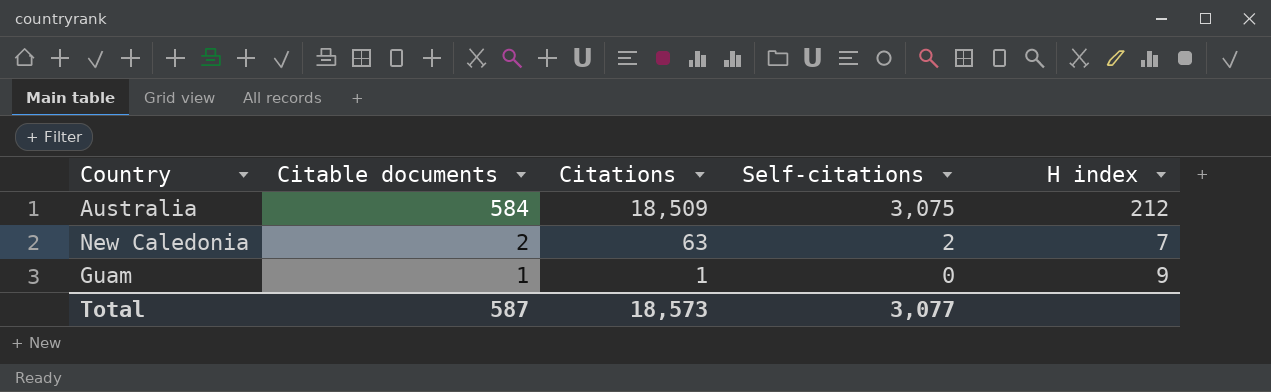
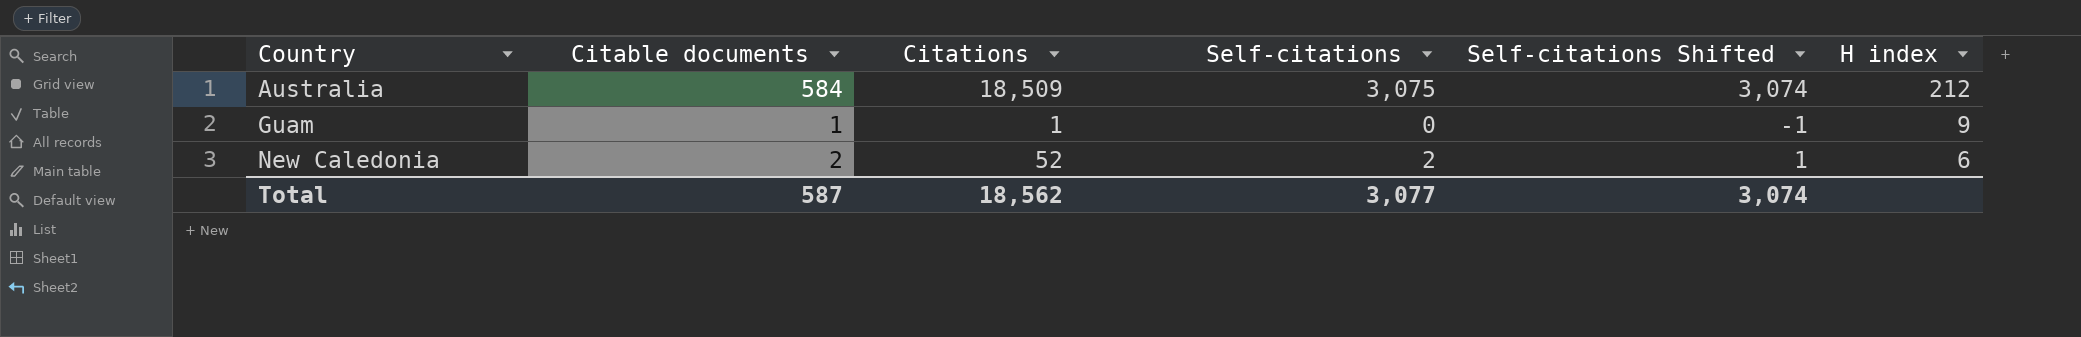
row order: Citable documents descending -> Country ascending
column Self-citations Shifted | formula: none -> [Self-citations] - 1
New Caledonia | Citations: 63 -> 52
New Caledonia | H index: 7 -> 6
Total | Citations: 18,573 -> 18,562

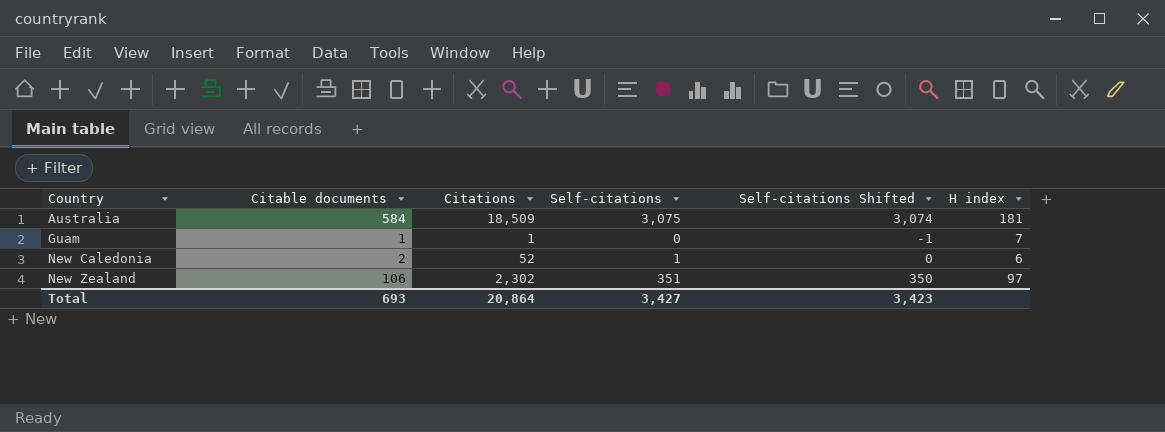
Australia | H index: 212 -> 181
Guam | H index: 9 -> 7
New Caledonia | Self-citations: 2 -> 1
New Caledonia | Self-citations Shifted: 1 -> 0
row New Zealand: none -> 106 | 2,302 | 351 | 350 | 97
Total | Citable documents: 587 -> 693
Total | Citations: 18,562 -> 20,864
Total | Self-citations: 3,077 -> 3,427
Total | Self-citations Shifted: 3,074 -> 3,423

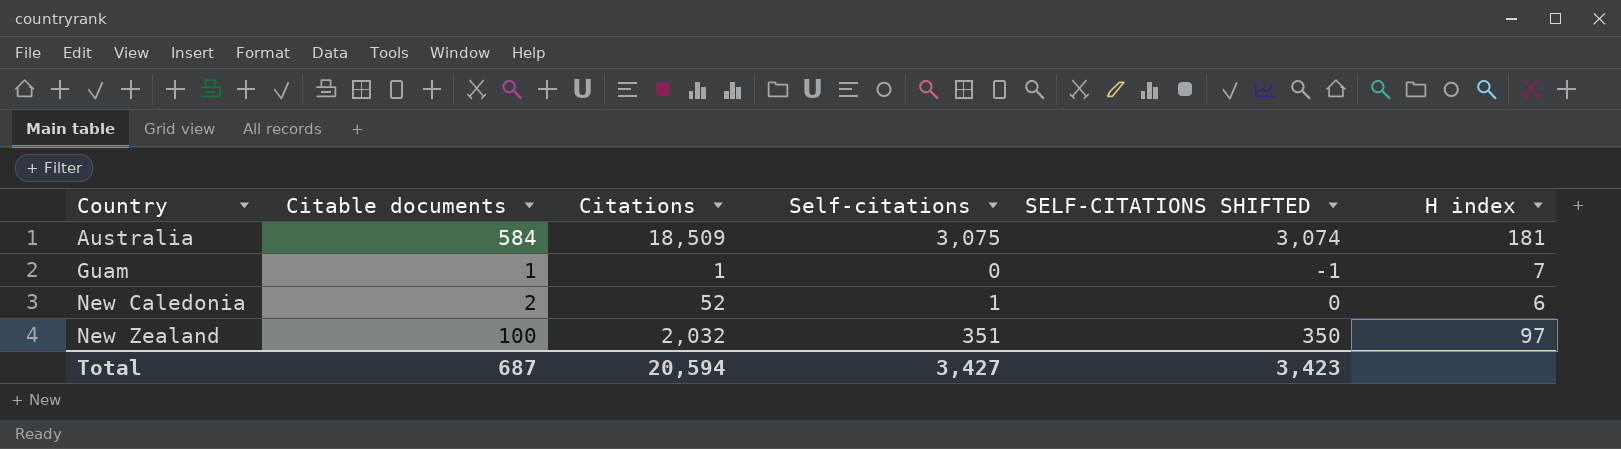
column name: Self-citations Shifted -> SELF-CITATIONS SHIFTED
New Zealand | Citable documents: 106 -> 100
New Zealand | Citations: 2,302 -> 2,032
Total | Citable documents: 693 -> 687
Total | Citations: 20,864 -> 20,594

